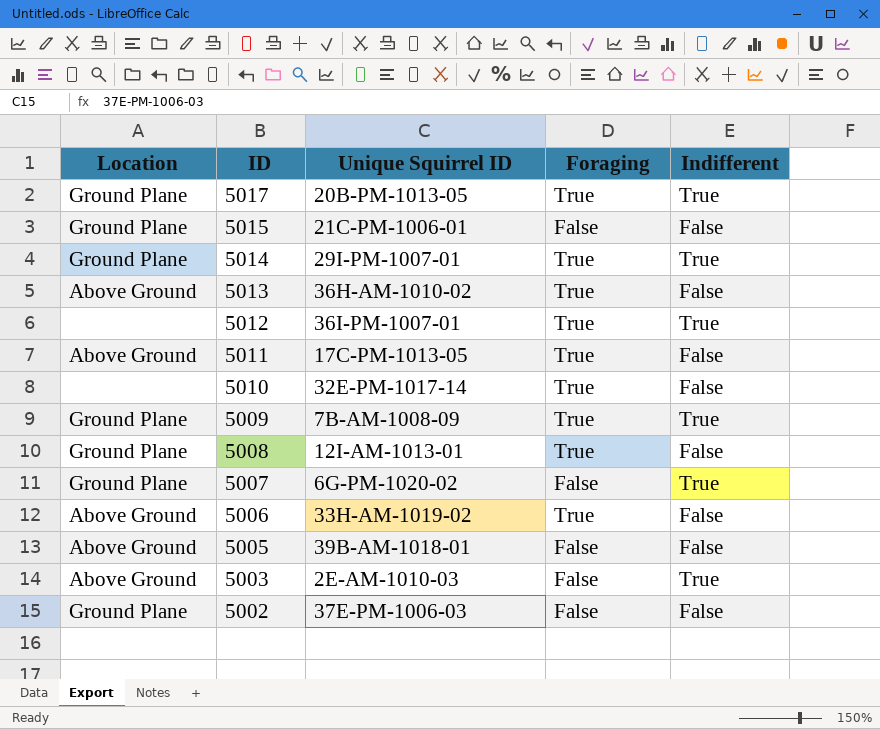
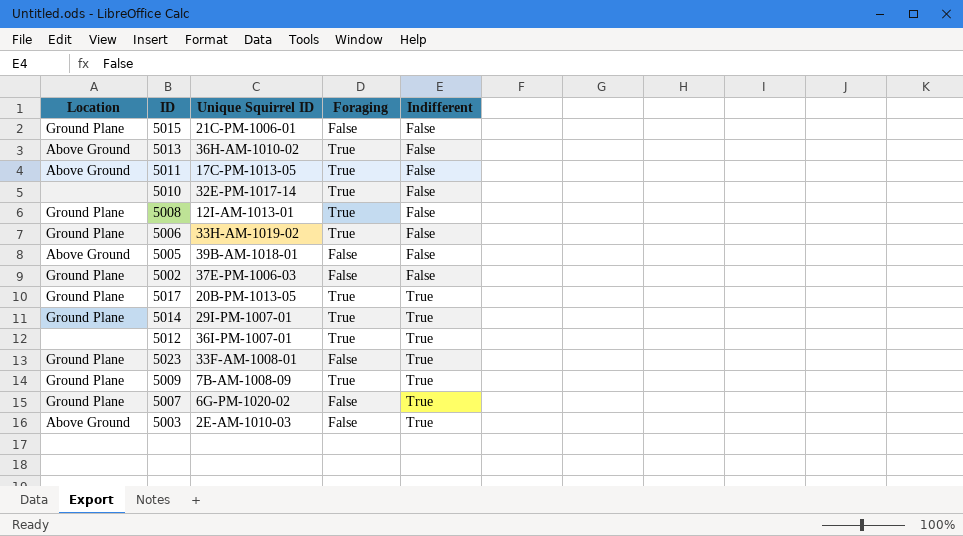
row order: ID descending -> Indifferent ascending
5006 | Location: Above Ground -> Ground Plane
row 5023: none -> Ground Plane | 33F-AM-1008-01 | False | True

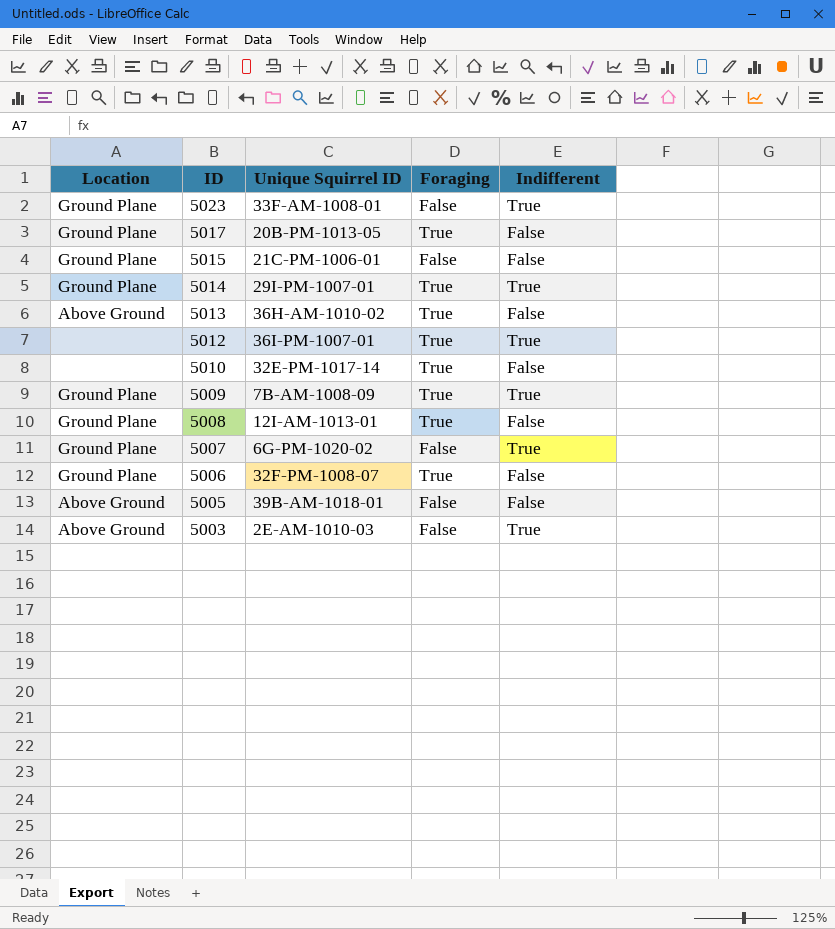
row order: Indifferent ascending -> ID descending
row 5011: Above Ground | 17C-PM-1013-05 | True | False -> none
row 5002: Ground Plane | 37E-PM-1006-03 | False | False -> none
5017 | Indifferent: True -> False
5006 | Unique Squirrel ID: 33H-AM-1019-02 -> 32F-PM-1008-07

